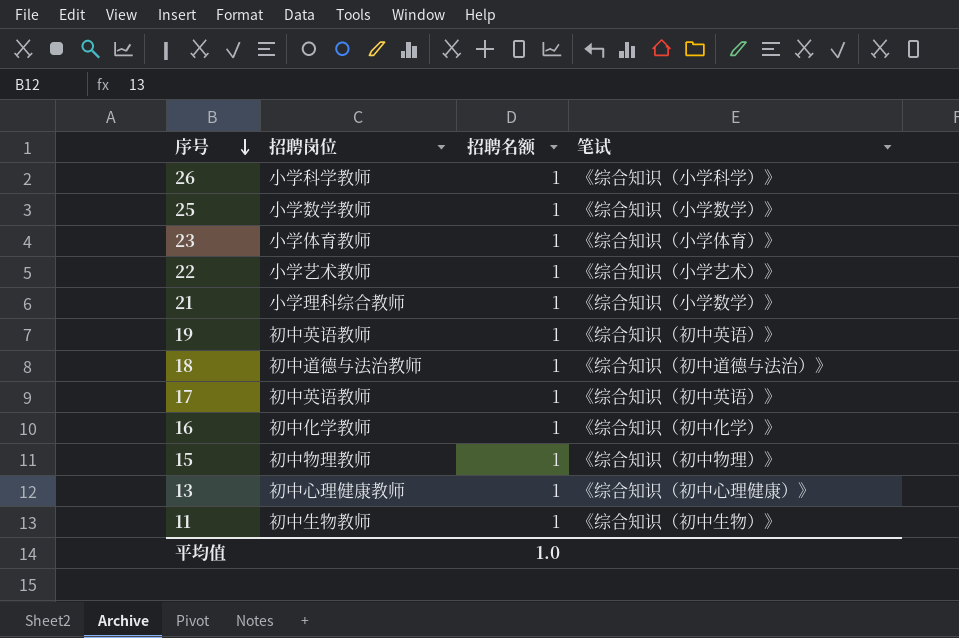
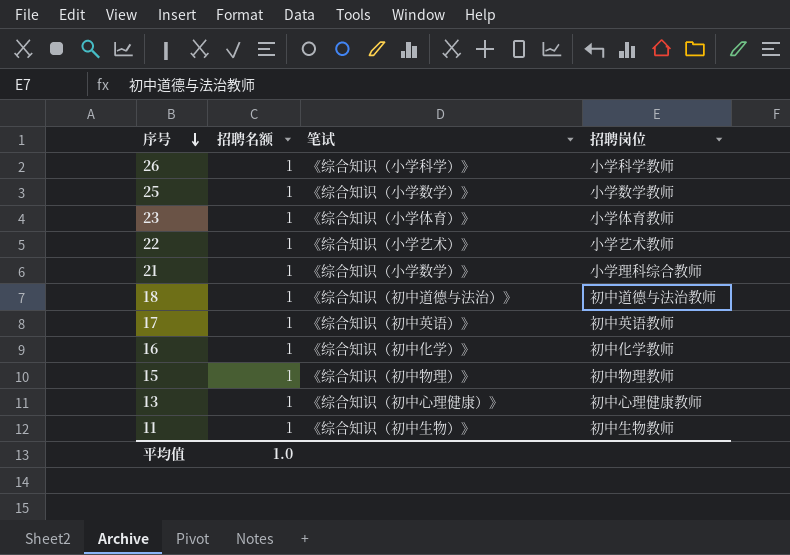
column 招聘岗位 | position: 2 -> 4
row 19: 初中英语教师 | 1 | 《综合知识（初中英语）》 -> none

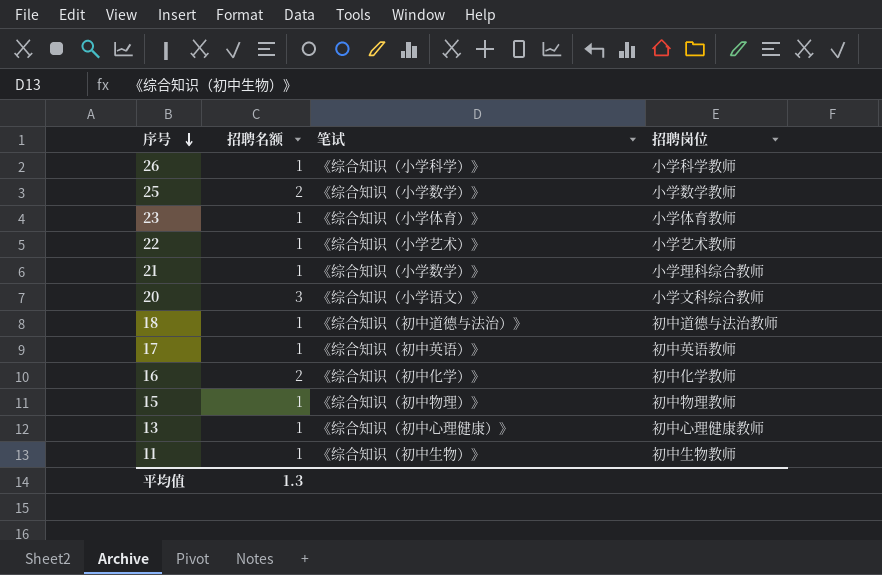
25 | 招聘名额: 1 -> 2
row 20: none -> 3 | 《综合知识（小学语文）》 | 小学文科综合教师
16 | 招聘名额: 1 -> 2
平均值 | 招聘名额: 1.0 -> 1.3

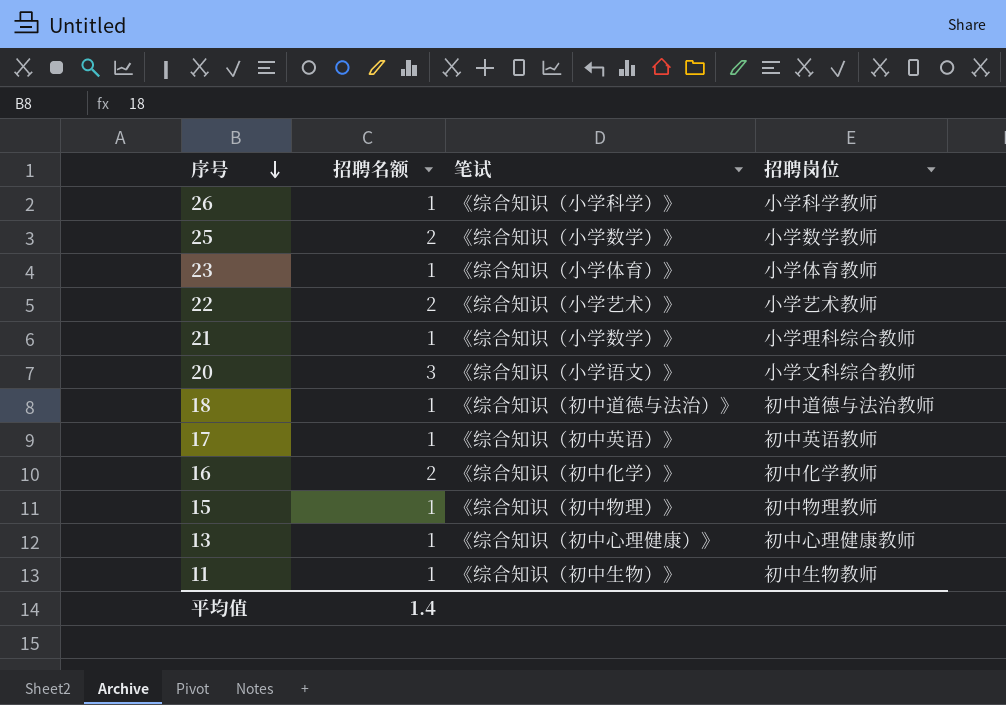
22 | 招聘名额: 1 -> 2
平均值 | 招聘名额: 1.3 -> 1.4

